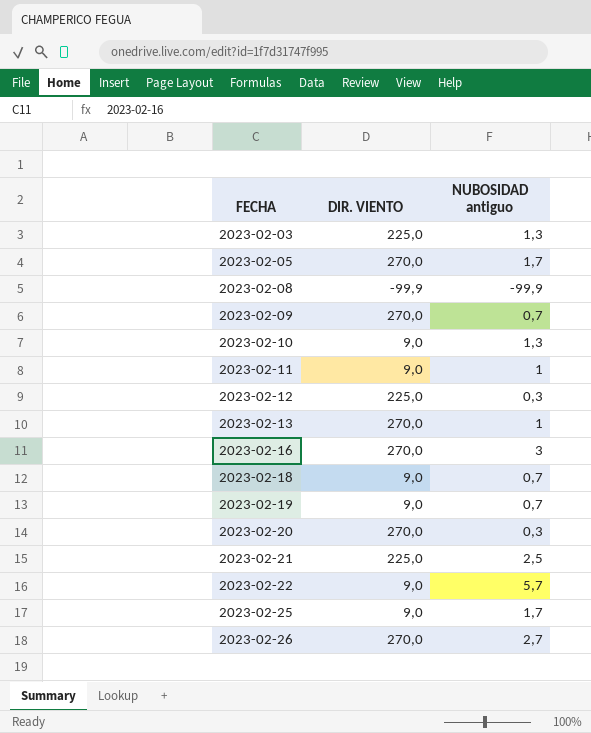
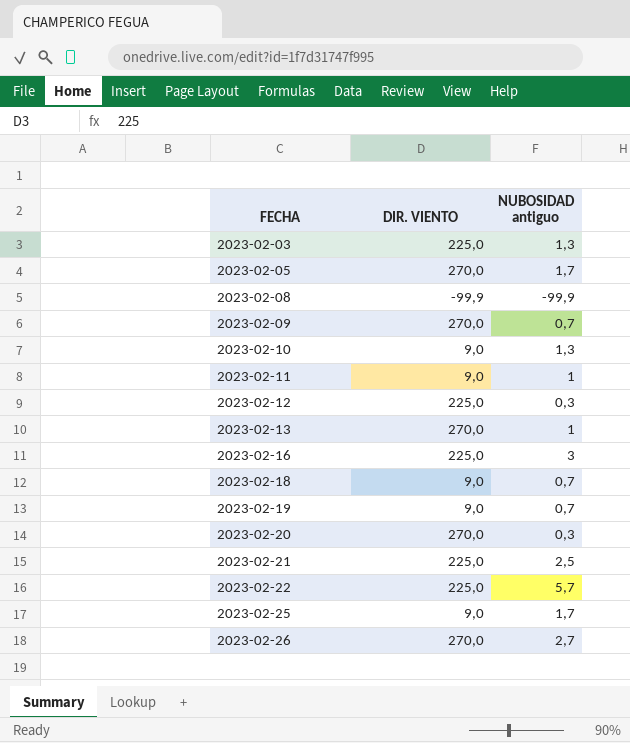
2023-02-16 | DIR. VIENTO: 270,0 -> 225,0
2023-02-22 | DIR. VIENTO: 9,0 -> 225,0

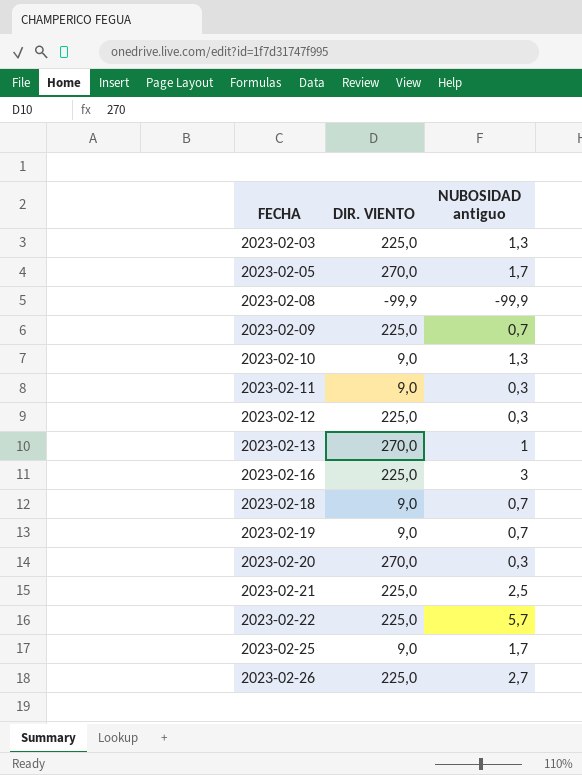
2023-02-09 | DIR. VIENTO: 270,0 -> 225,0
2023-02-11 | NUBOSIDAD antiguo: 1 -> 0,3
2023-02-26 | DIR. VIENTO: 270,0 -> 225,0

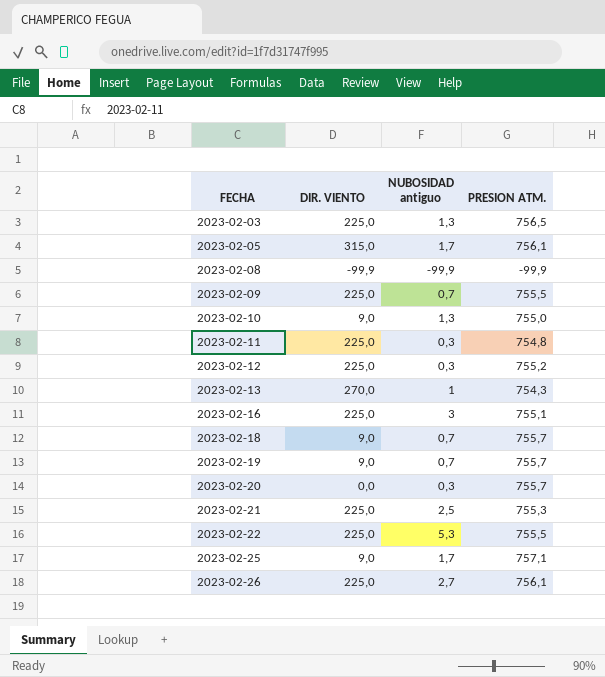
column PRESION ATM. | position: none -> 4
2023-02-05 | DIR. VIENTO: 270,0 -> 315,0
2023-02-11 | DIR. VIENTO: 9,0 -> 225,0
2023-02-20 | DIR. VIENTO: 270,0 -> 0,0
2023-02-22 | NUBOSIDAD antiguo: 5,7 -> 5,3

